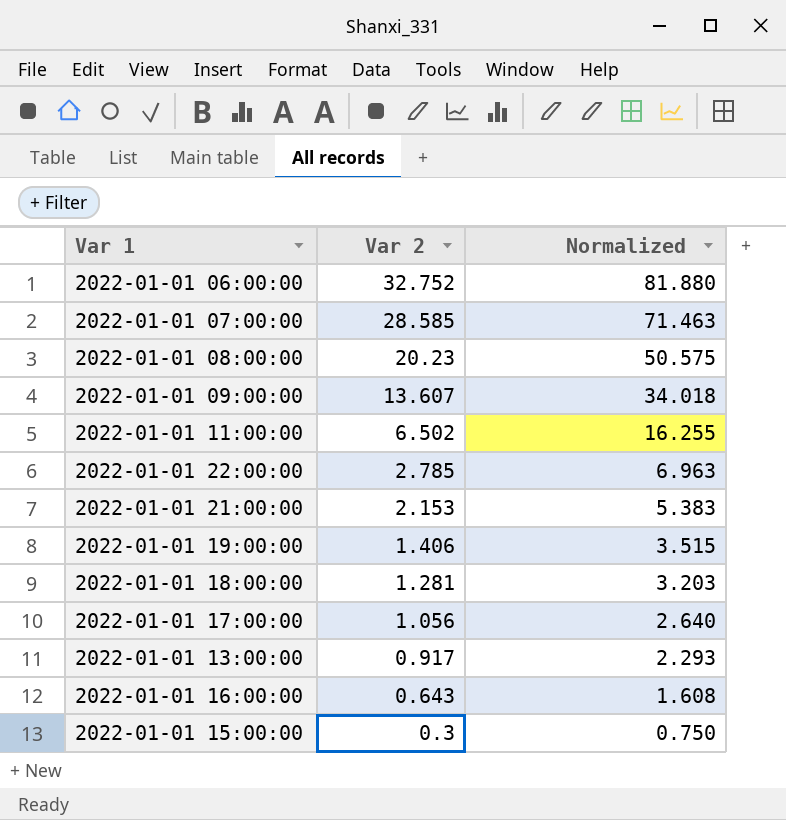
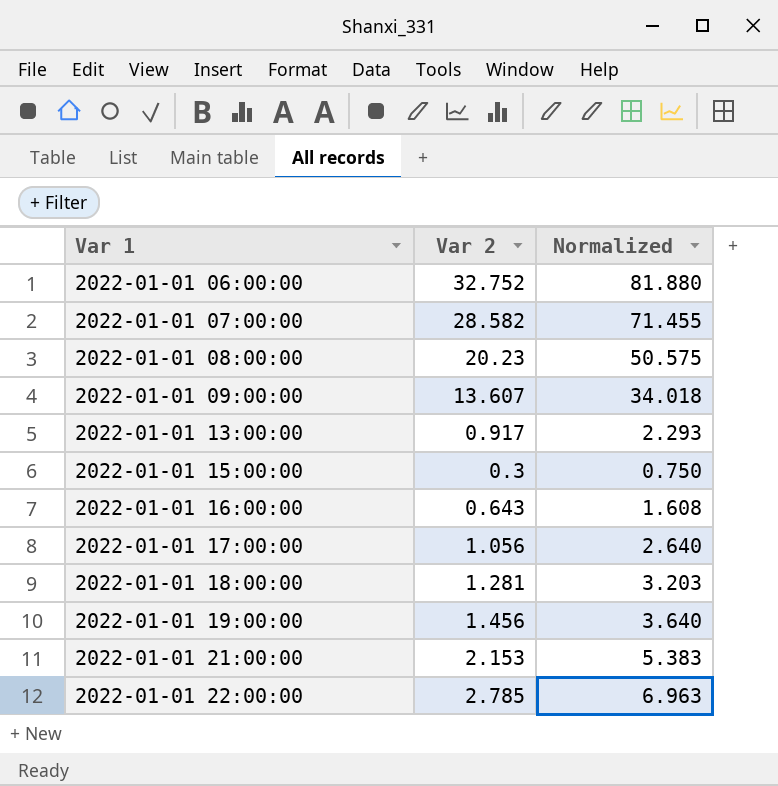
row order: Var 2 descending -> Var 1 ascending
row 2022-01-01 11:00:00: 6.502 | 16.255 -> none
2022-01-01 07:00:00 | Var 2: 28.585 -> 28.582
2022-01-01 07:00:00 | Normalized: 71.463 -> 71.455
2022-01-01 19:00:00 | Var 2: 1.406 -> 1.456
2022-01-01 19:00:00 | Normalized: 3.515 -> 3.640

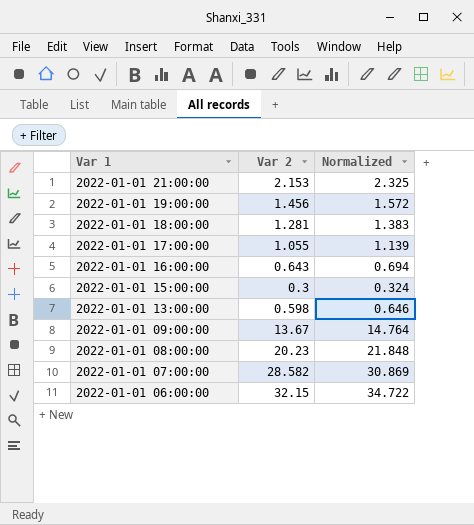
row order: Var 1 ascending -> Var 1 descending
column Normalized | formula: [Var 2] * 2.5 -> [Var 2] * 1.08
row 2022-01-01 22:00:00: 2.785 | 6.963 -> none
2022-01-01 17:00:00 | Var 2: 1.056 -> 1.055
2022-01-01 13:00:00 | Var 2: 0.917 -> 0.598
2022-01-01 09:00:00 | Var 2: 13.607 -> 13.67
2022-01-01 06:00:00 | Var 2: 32.752 -> 32.15

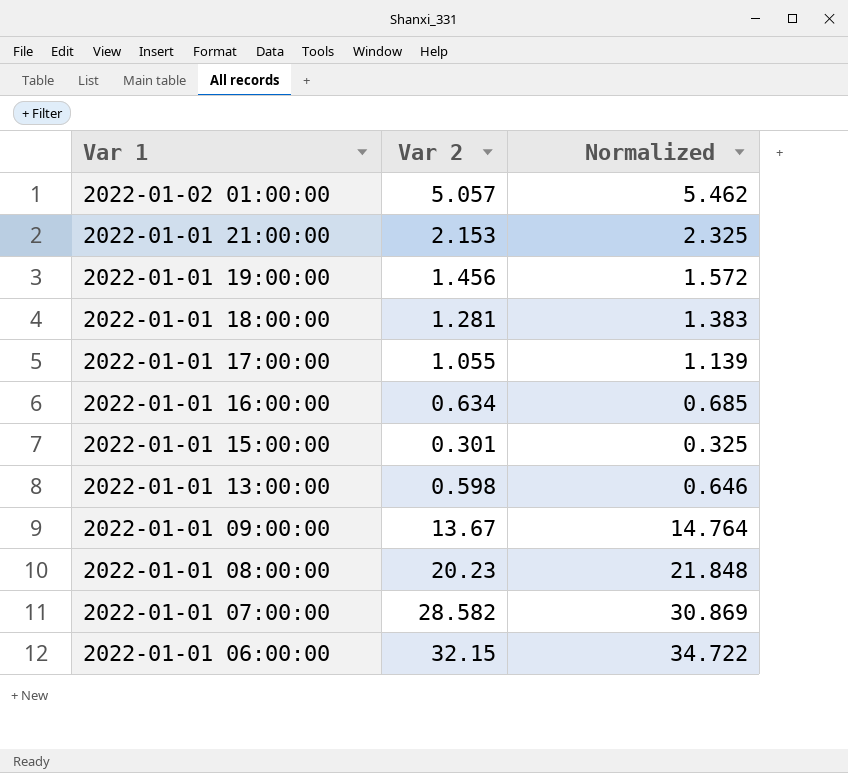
row 2022-01-02 01:00:00: none -> 5.057 | 5.462
2022-01-01 16:00:00 | Var 2: 0.643 -> 0.634
2022-01-01 16:00:00 | Normalized: 0.694 -> 0.685
2022-01-01 15:00:00 | Var 2: 0.3 -> 0.301
2022-01-01 15:00:00 | Normalized: 0.324 -> 0.325

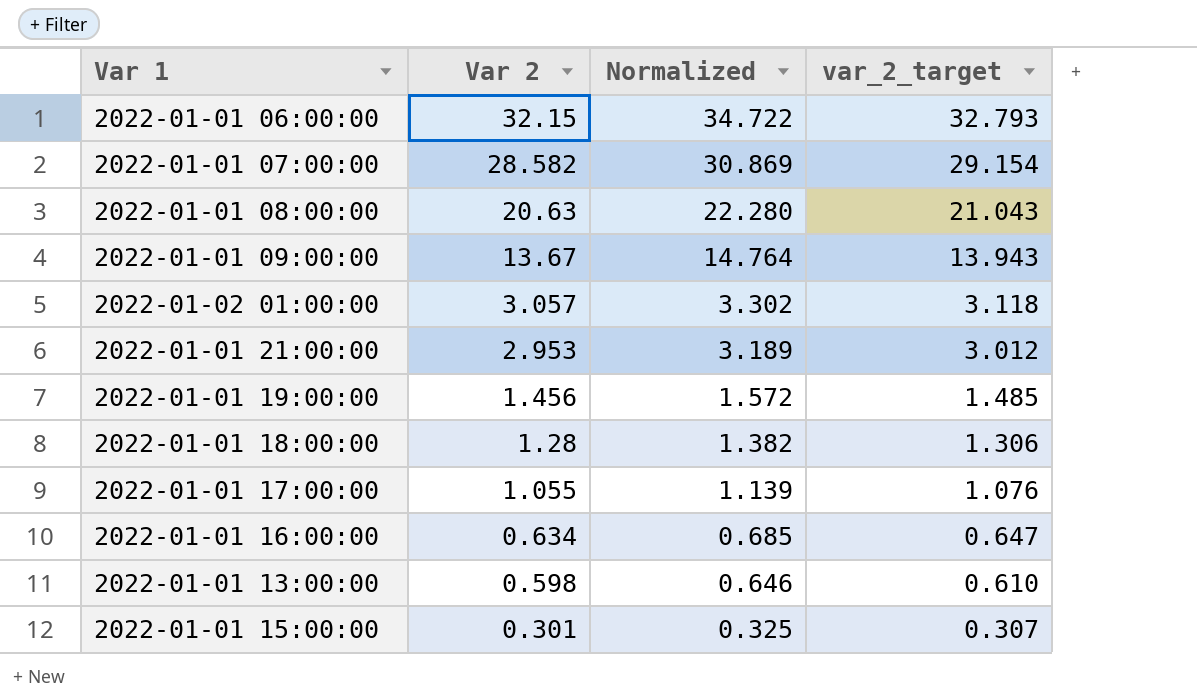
row order: Var 1 descending -> Var 2 descending
column var_2_target | formula: none -> [Var 2] * 1.02
2022-01-01 08:00:00 | Var 2: 20.23 -> 20.63
2022-01-01 08:00:00 | Normalized: 21.848 -> 22.280
2022-01-02 01:00:00 | Var 2: 5.057 -> 3.057
2022-01-02 01:00:00 | Normalized: 5.462 -> 3.302
2022-01-01 21:00:00 | Var 2: 2.153 -> 2.953
2022-01-01 21:00:00 | Normalized: 2.325 -> 3.189
2022-01-01 18:00:00 | Var 2: 1.281 -> 1.28
2022-01-01 18:00:00 | Normalized: 1.383 -> 1.382

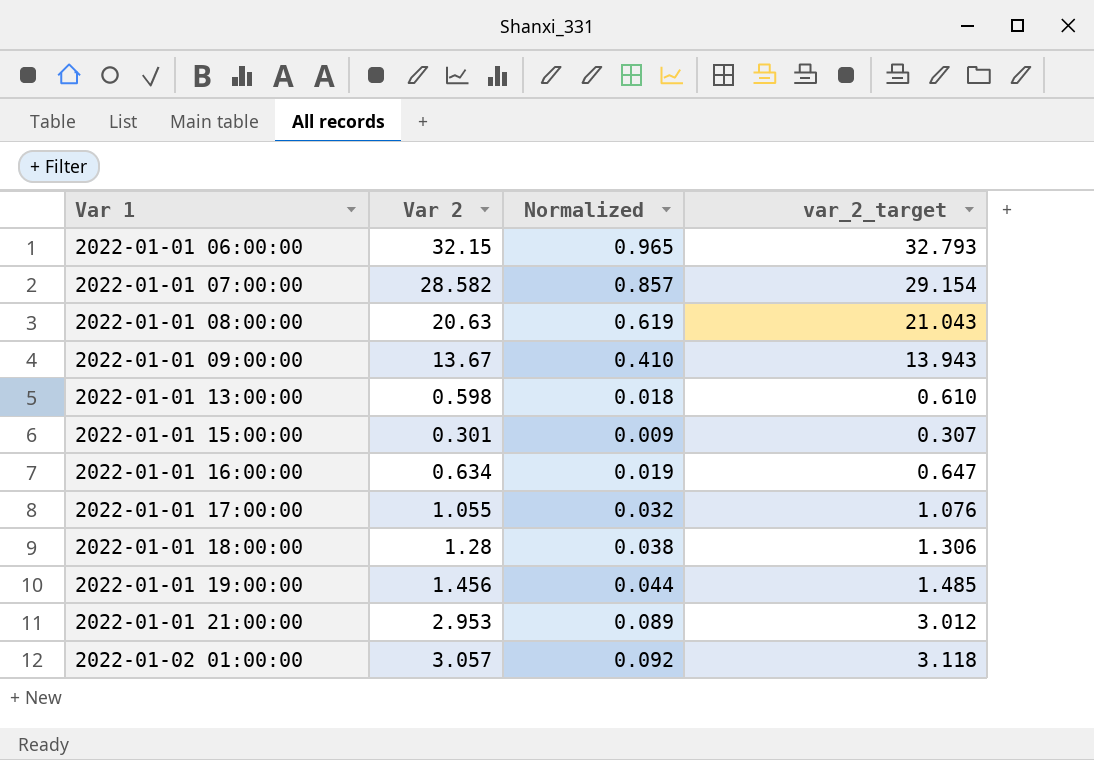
row order: Var 2 descending -> Var 1 ascending
column Normalized | formula: [Var 2] * 1.08 -> [Var 2] * 0.03

